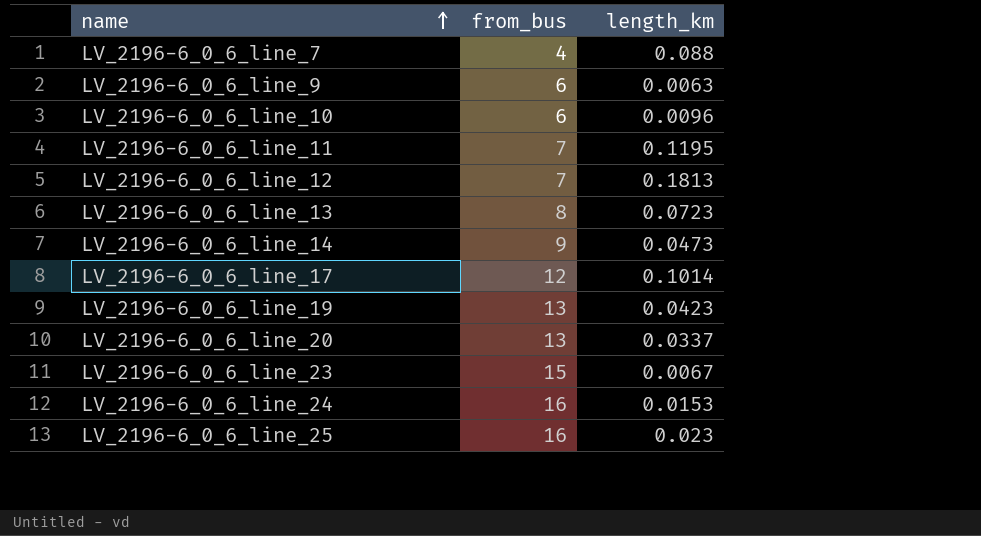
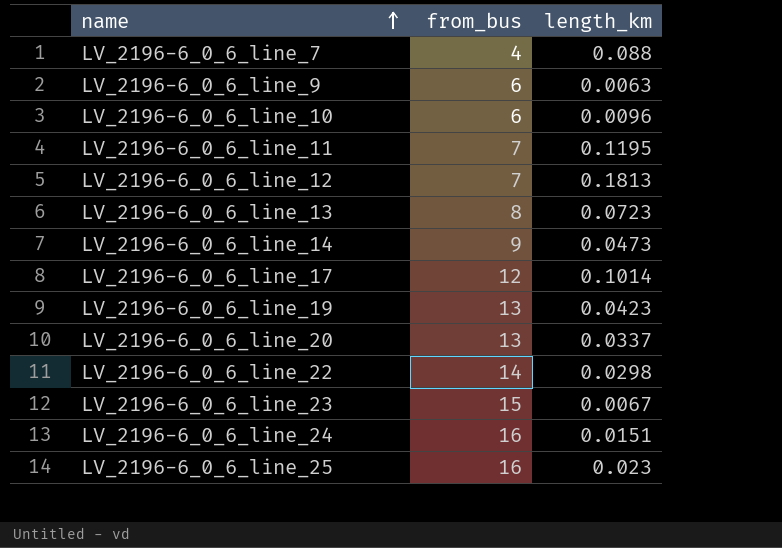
row LV_2196-6_0_6_line_22: none -> 14 | 0.0298
LV_2196-6_0_6_line_24 | length_km: 0.0153 -> 0.0151

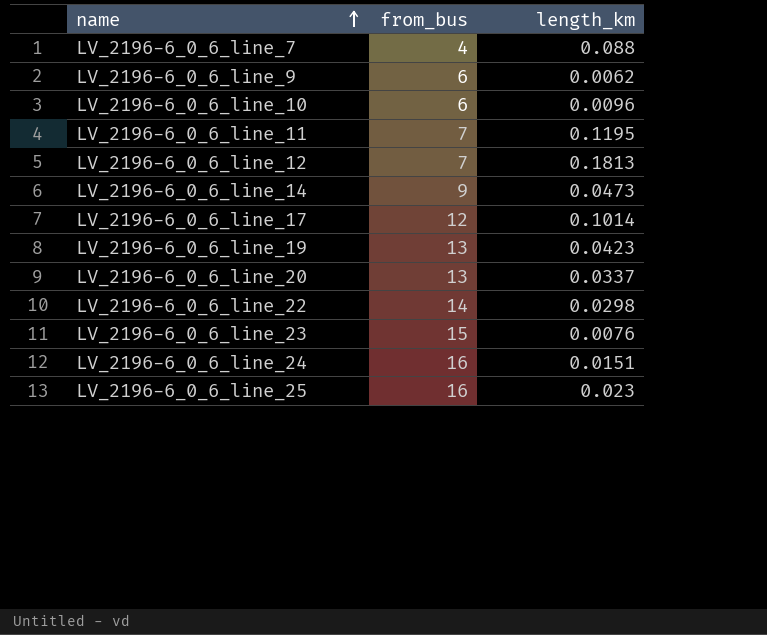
row LV_2196-6_0_6_line_13: 8 | 0.0723 -> none
LV_2196-6_0_6_line_9 | length_km: 0.0063 -> 0.0062
LV_2196-6_0_6_line_23 | length_km: 0.0067 -> 0.0076

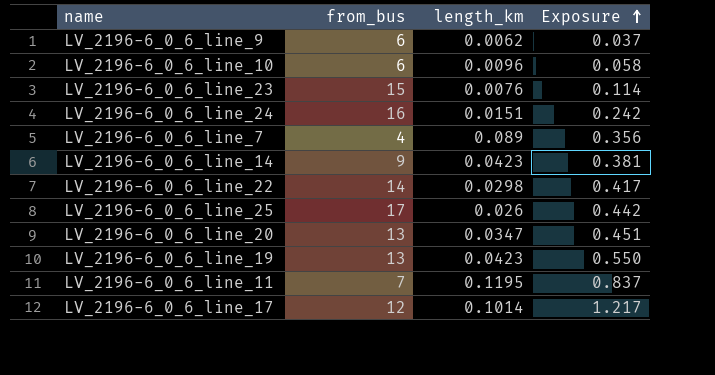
row order: name ascending -> Exposure ascending
column Exposure | formula: none -> [from_bus] * [length_km]
row LV_2196-6_0_6_line_12: 7 | 0.1813 -> none
LV_2196-6_0_6_line_7 | length_km: 0.088 -> 0.089
LV_2196-6_0_6_line_14 | length_km: 0.0473 -> 0.0423
LV_2196-6_0_6_line_25 | from_bus: 16 -> 17
LV_2196-6_0_6_line_25 | length_km: 0.023 -> 0.026
LV_2196-6_0_6_line_20 | length_km: 0.0337 -> 0.0347

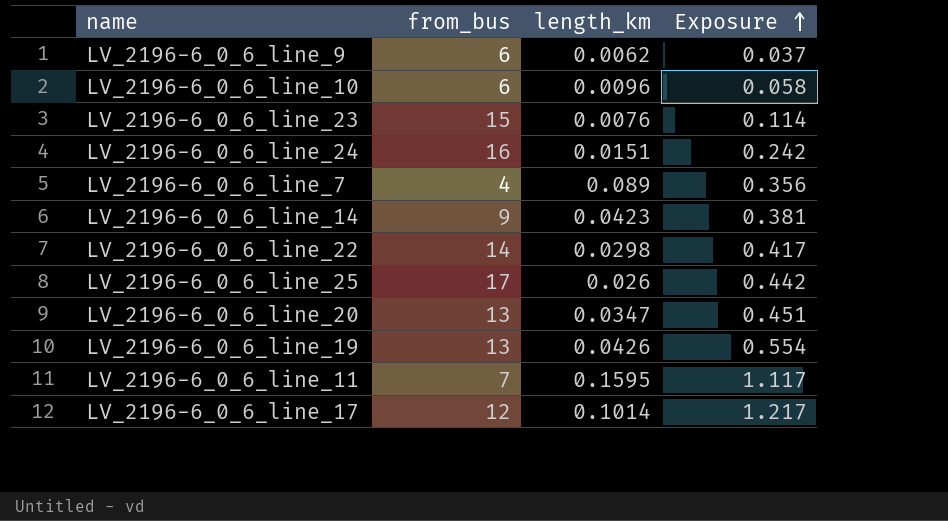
LV_2196-6_0_6_line_19 | length_km: 0.0423 -> 0.0426
LV_2196-6_0_6_line_19 | Exposure: 0.550 -> 0.554
LV_2196-6_0_6_line_11 | length_km: 0.1195 -> 0.1595
LV_2196-6_0_6_line_11 | Exposure: 0.837 -> 1.117

